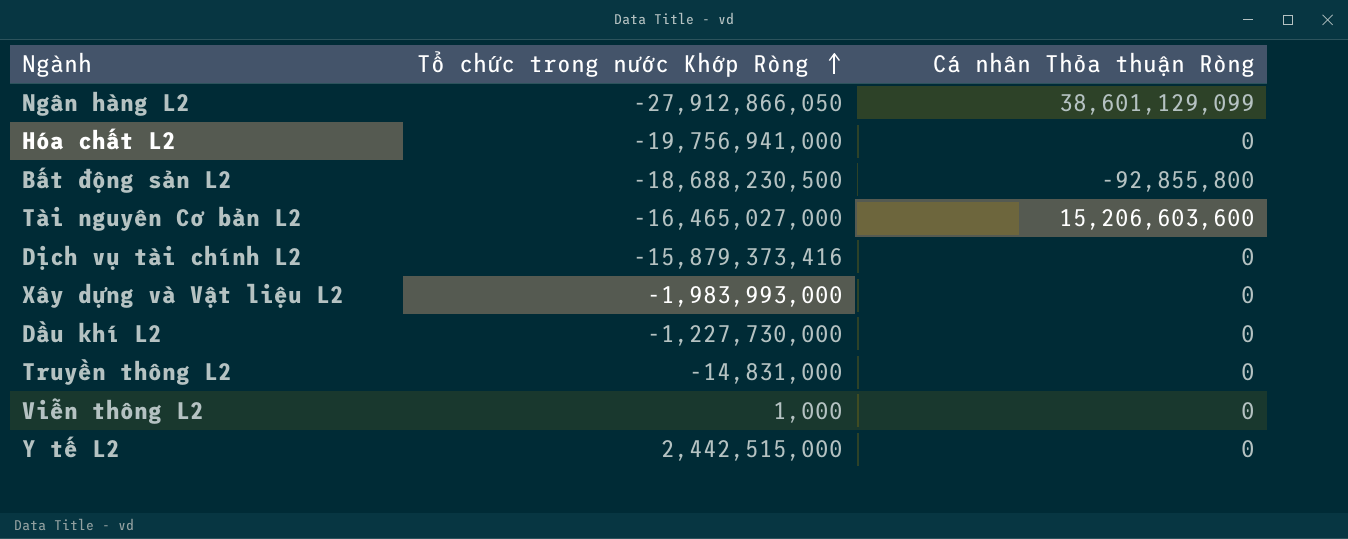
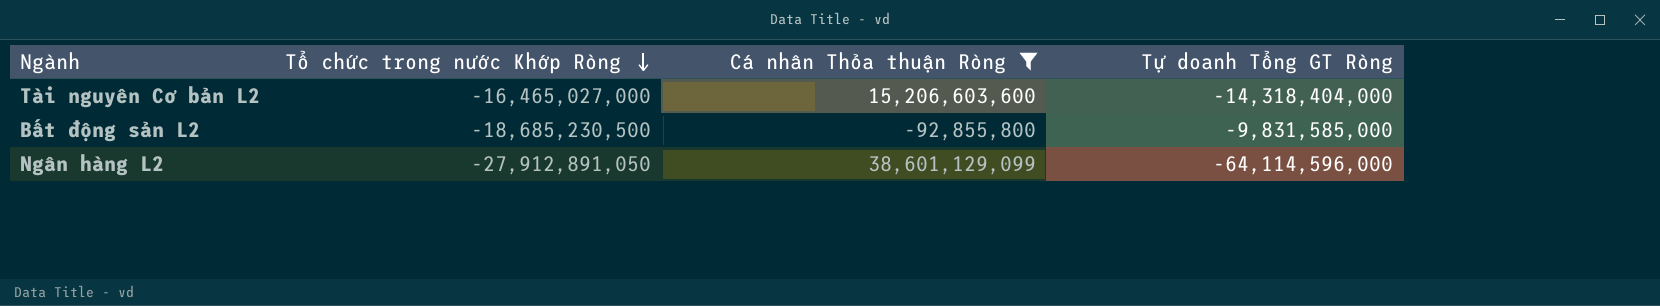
filter: none -> Cá nhân Thỏa thuận Ròng != 0
row order: Tổ chức trong nước Khớp Ròng ascending -> Tổ chức trong nước Khớp Ròng descending
column Tự doanh Tổng GT Ròng | position: none -> 4
Bất động sản L2 | Tổ chức trong nước Khớp Ròng: -18,688,230,500 -> -18,685,230,500
Ngân hàng L2 | Tổ chức trong nước Khớp Ròng: -27,912,866,050 -> -27,912,891,050

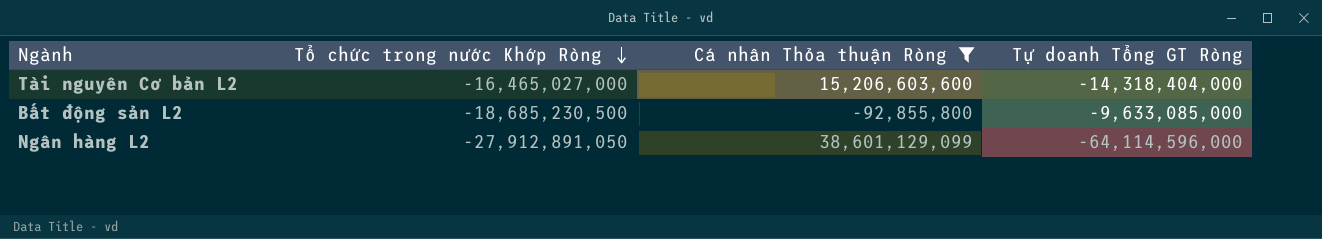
Bất động sản L2 | Tự doanh Tổng GT Ròng: -9,831,585,000 -> -9,633,085,000

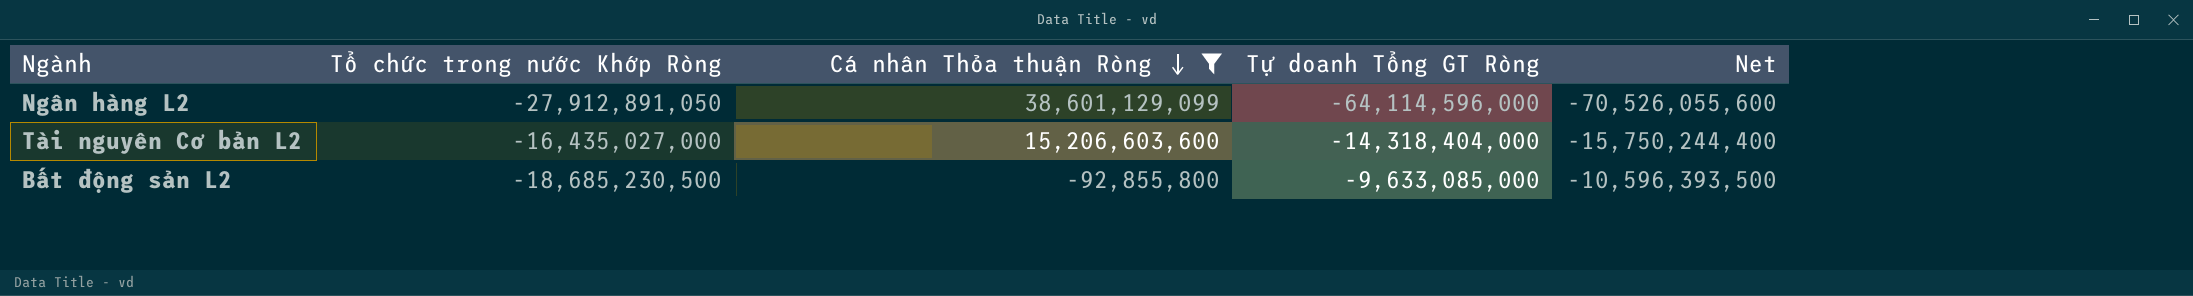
row order: Tổ chức trong nước Khớp Ròng descending -> Cá nhân Thỏa thuận Ròng descending
column Net | formula: none -> [Tự doanh Tổng GT Ròng] * 1.1
Tài nguyên Cơ bản L2 | Tổ chức trong nước Khớp Ròng: -16,465,027,000 -> -16,435,027,000

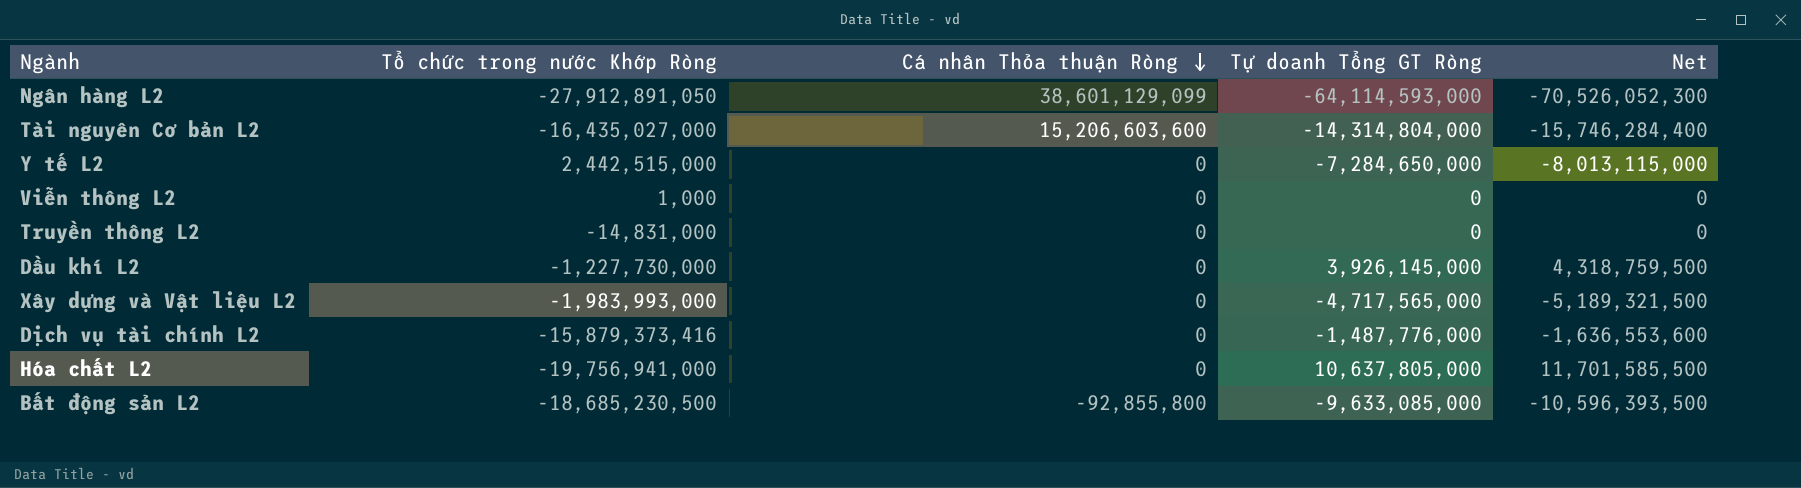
filter: Cá nhân Thỏa thuận Ròng != 0 -> none
Ngân hàng L2 | Tự doanh Tổng GT Ròng: -64,114,596,000 -> -64,114,593,000
Ngân hàng L2 | Net: -70,526,055,600 -> -70,526,052,300
Tài nguyên Cơ bản L2 | Tự doanh Tổng GT Ròng: -14,318,404,000 -> -14,314,804,000
Tài nguyên Cơ bản L2 | Net: -15,750,244,400 -> -15,746,284,400

